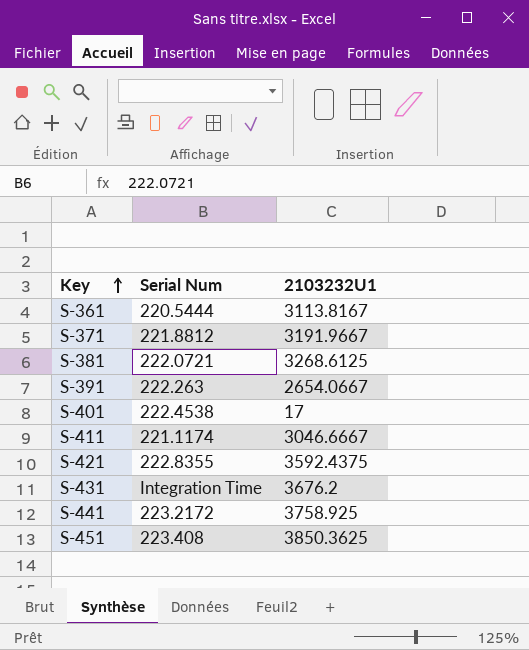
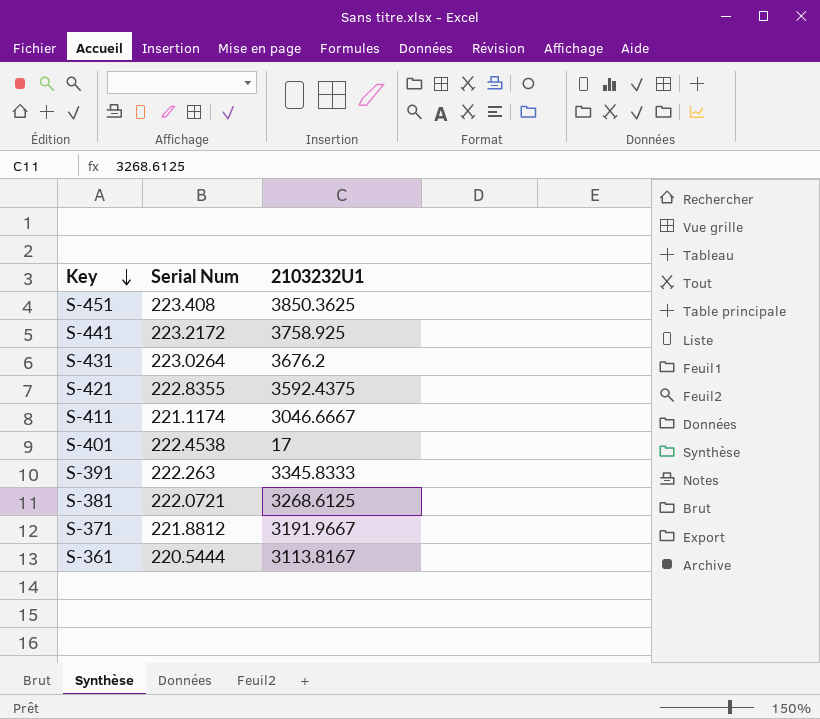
row order: Key ascending -> Key descending
S-431 | Serial Num: Integration Time -> 223.0264
S-391 | 2103232U1: 2654.0667 -> 3345.8333

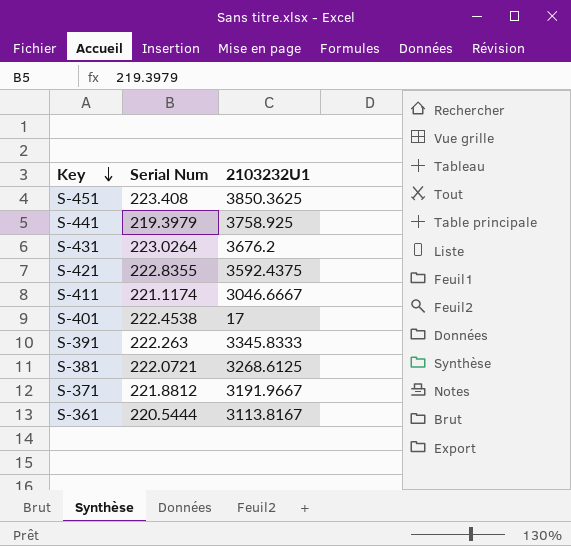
S-441 | Serial Num: 223.2172 -> 219.3979

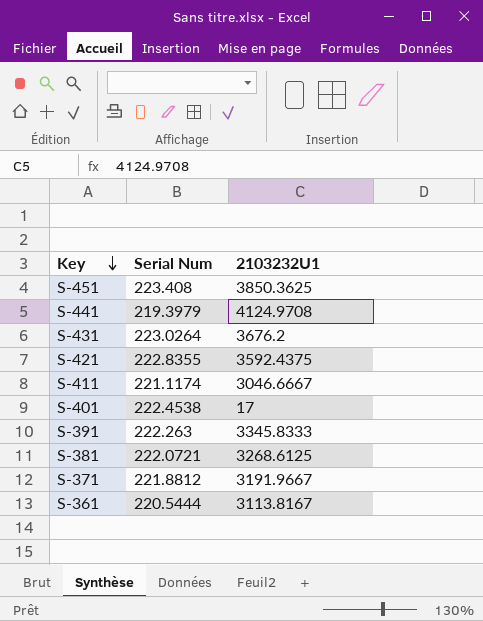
S-441 | 2103232U1: 3758.925 -> 4124.9708

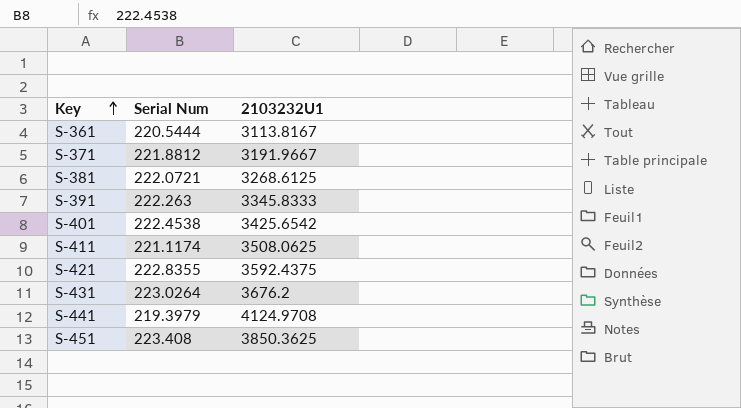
row order: Key descending -> Key ascending
S-401 | 2103232U1: 17 -> 3425.6542
S-411 | 2103232U1: 3046.6667 -> 3508.0625

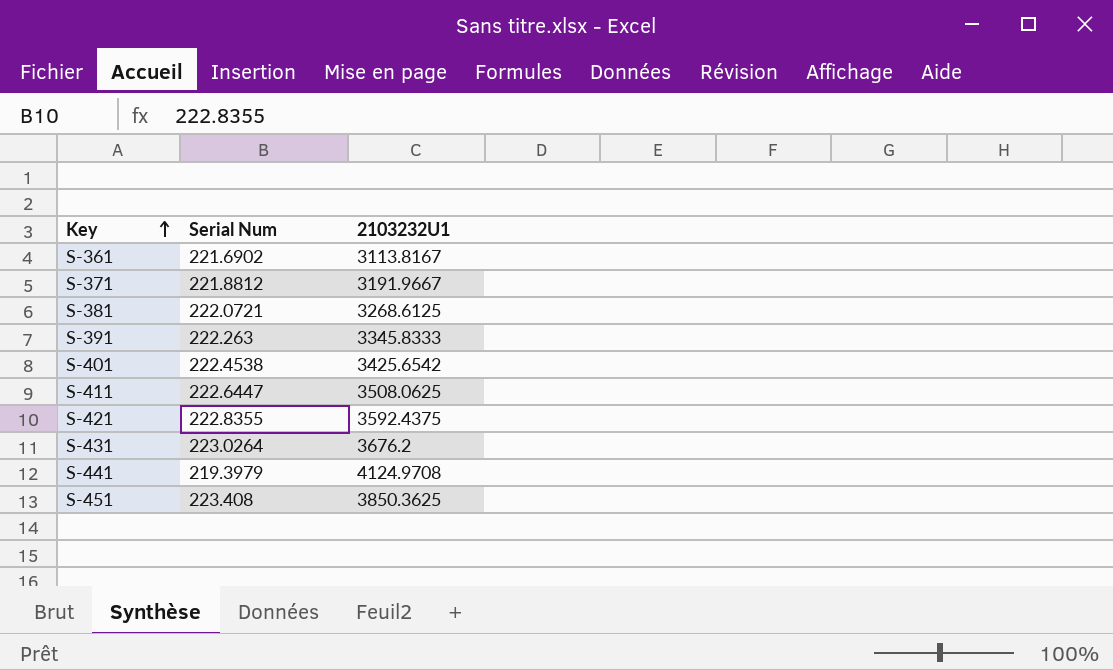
S-361 | Serial Num: 220.5444 -> 221.6902
S-411 | Serial Num: 221.1174 -> 222.6447

